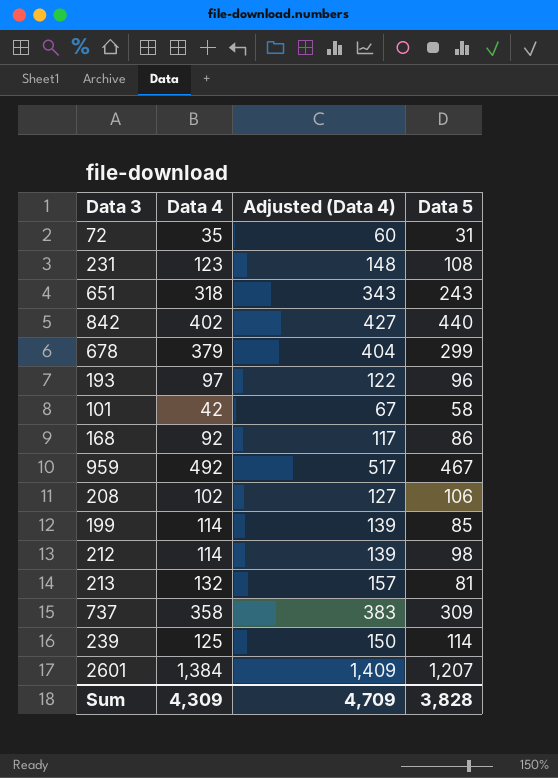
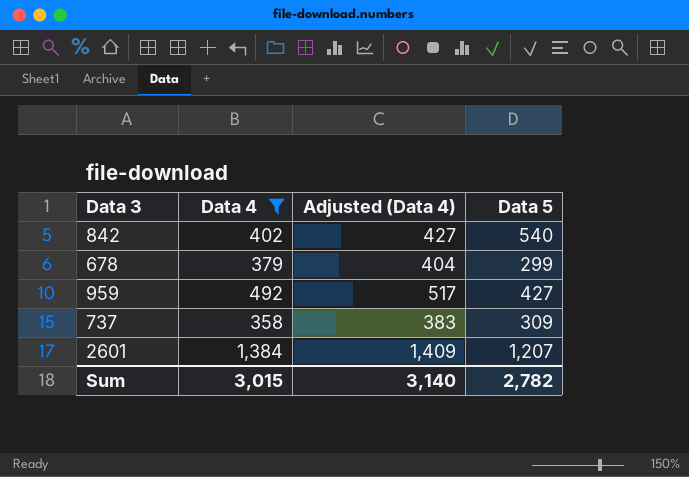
filter: none -> Data 4 >= 358
842 | Data 5: 440 -> 540
959 | Data 5: 467 -> 427
Sum | Data 4: 4,309 -> 3,015
Sum | Adjusted (Data 4): 4,709 -> 3,140
Sum | Data 5: 3,828 -> 2,782

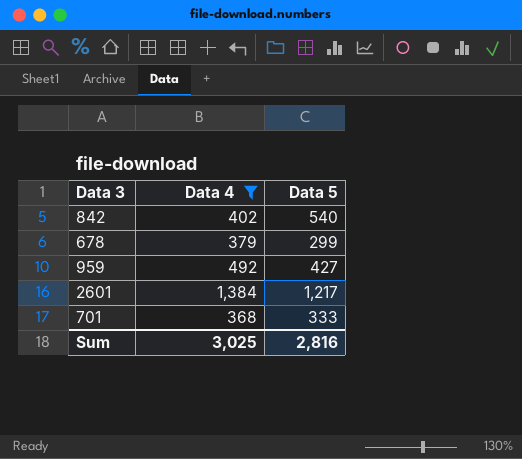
column Adjusted (Data 4) | formula: [Data 4] + 25 -> none
row 737: 358 | 383 | 309 -> none
2601 | Data 5: 1,207 -> 1,217
row 701: none -> 368 | 333
Sum | Data 4: 3,015 -> 3,025
Sum | Data 5: 2,782 -> 2,816

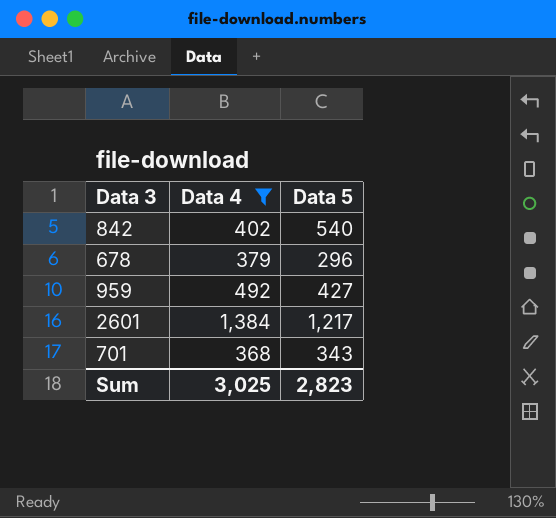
678 | Data 5: 299 -> 296
701 | Data 5: 333 -> 343
Sum | Data 5: 2,816 -> 2,823

